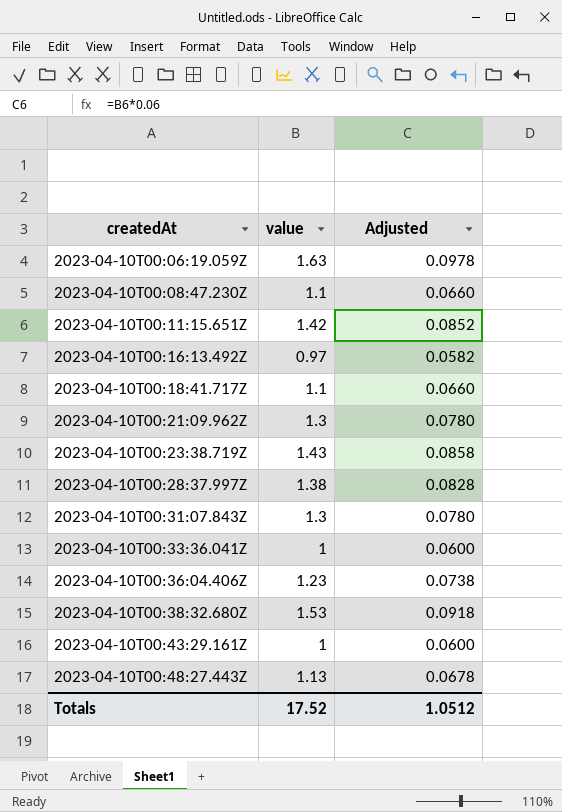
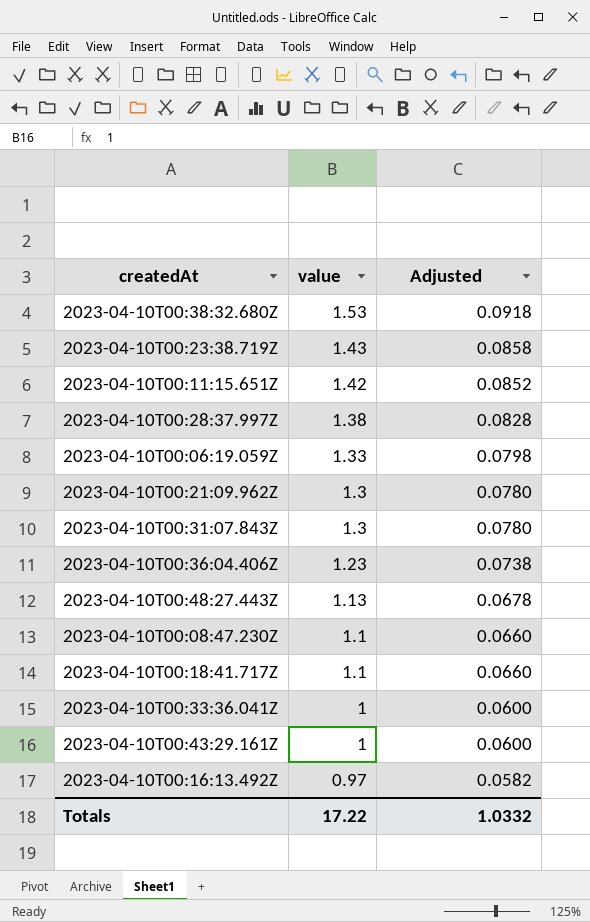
row order: createdAt ascending -> value descending
2023-04-10T00:06:19.059Z | value: 1.63 -> 1.33
2023-04-10T00:06:19.059Z | Adjusted: 0.0978 -> 0.0798
Totals | value: 17.52 -> 17.22
Totals | Adjusted: 1.0512 -> 1.0332

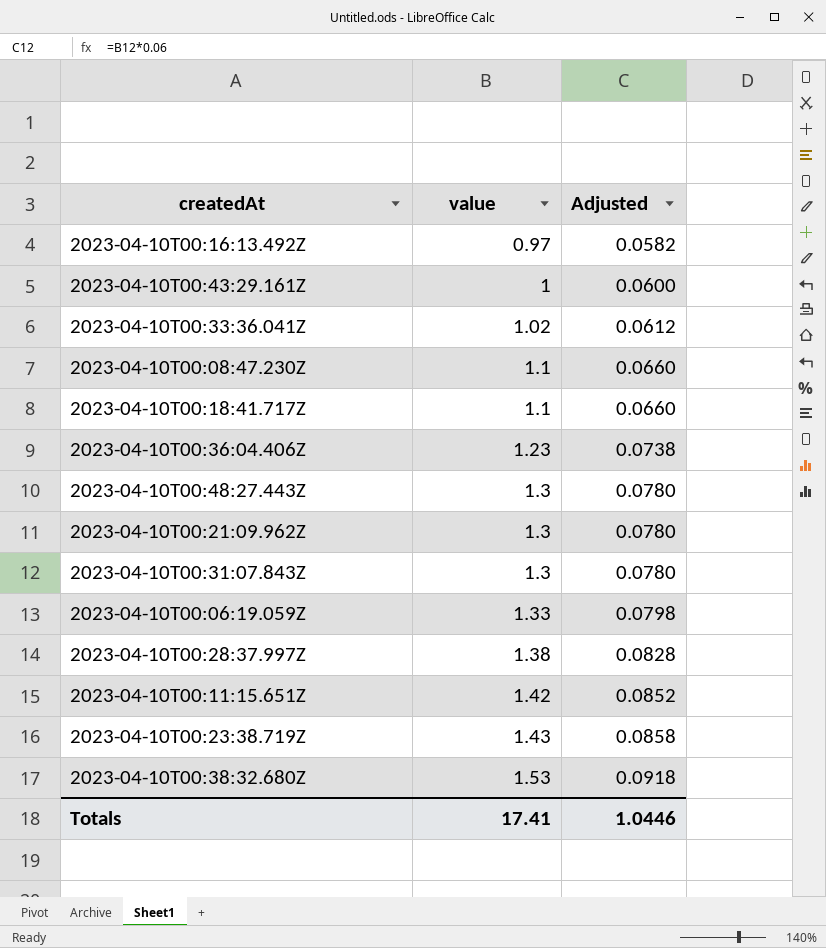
row order: value descending -> value ascending
2023-04-10T00:33:36.041Z | value: 1 -> 1.02
2023-04-10T00:33:36.041Z | Adjusted: 0.0600 -> 0.0612
2023-04-10T00:48:27.443Z | value: 1.13 -> 1.3
2023-04-10T00:48:27.443Z | Adjusted: 0.0678 -> 0.0780
Totals | value: 17.22 -> 17.41
Totals | Adjusted: 1.0332 -> 1.0446

